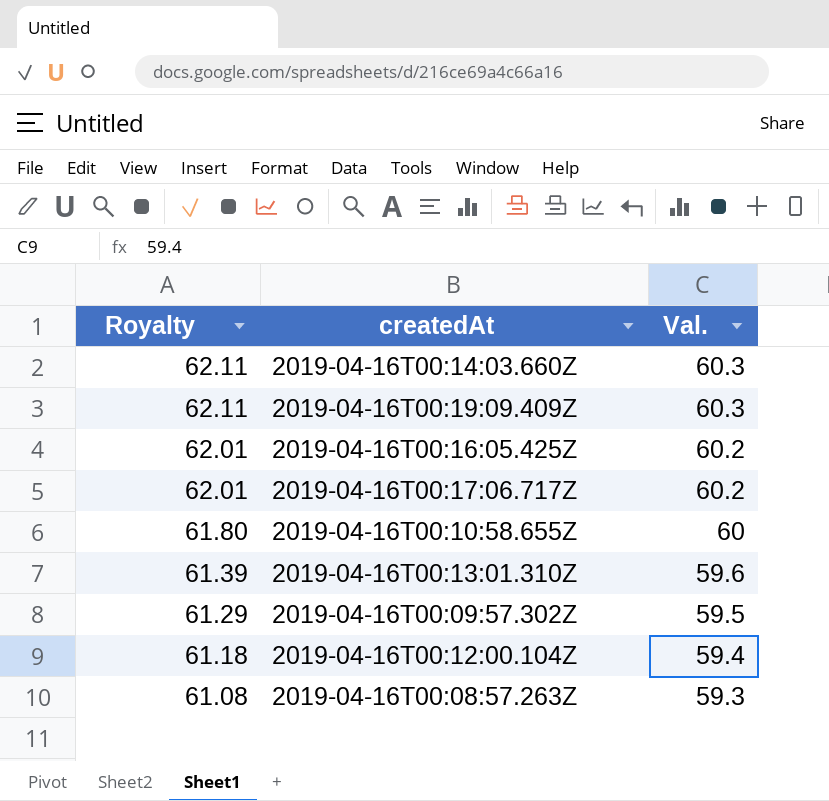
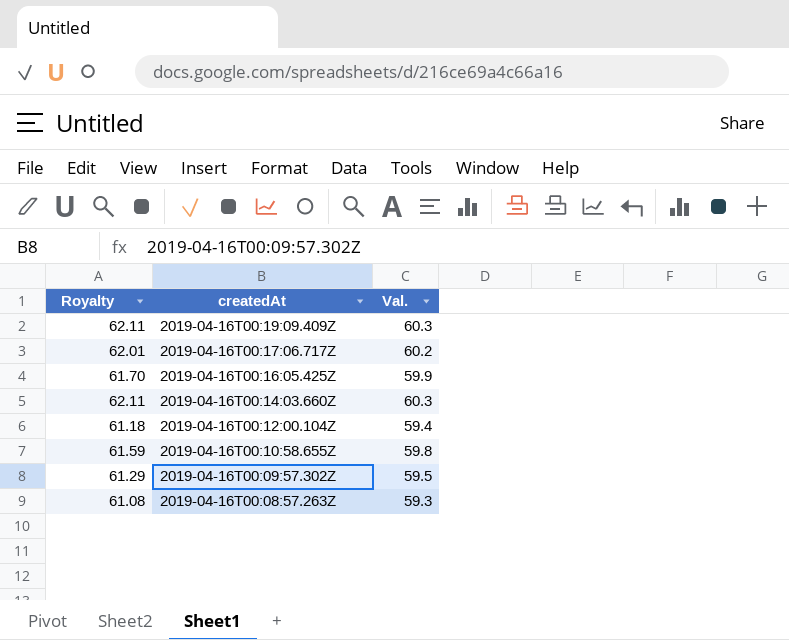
row order: Royalty descending -> createdAt descending
row 2019-04-16T00:13:01.310Z: 61.39 | 59.6 -> none
2019-04-16T00:16:05.425Z | Royalty: 62.01 -> 61.70
2019-04-16T00:16:05.425Z | Val.: 60.2 -> 59.9
2019-04-16T00:10:58.655Z | Royalty: 61.80 -> 61.59
2019-04-16T00:10:58.655Z | Val.: 60 -> 59.8

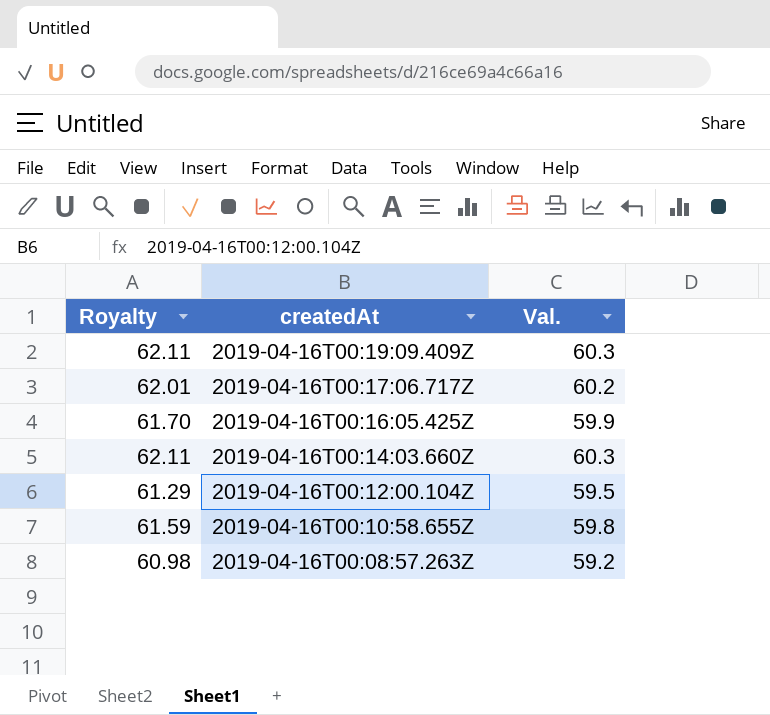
row 2019-04-16T00:09:57.302Z: 61.29 | 59.5 -> none
2019-04-16T00:12:00.104Z | Royalty: 61.18 -> 61.29
2019-04-16T00:12:00.104Z | Val.: 59.4 -> 59.5
2019-04-16T00:08:57.263Z | Royalty: 61.08 -> 60.98
2019-04-16T00:08:57.263Z | Val.: 59.3 -> 59.2

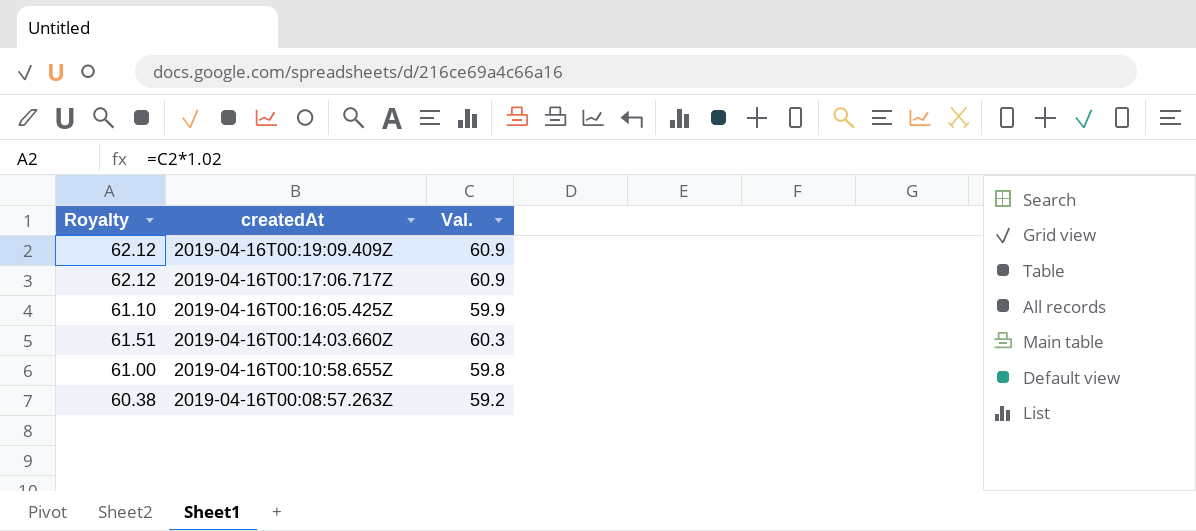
column Royalty | formula: [Val.] * 1.03 -> [Val.] * 1.02
row 2019-04-16T00:12:00.104Z: 61.29 | 59.5 -> none
2019-04-16T00:19:09.409Z | Val.: 60.3 -> 60.9
2019-04-16T00:17:06.717Z | Val.: 60.2 -> 60.9

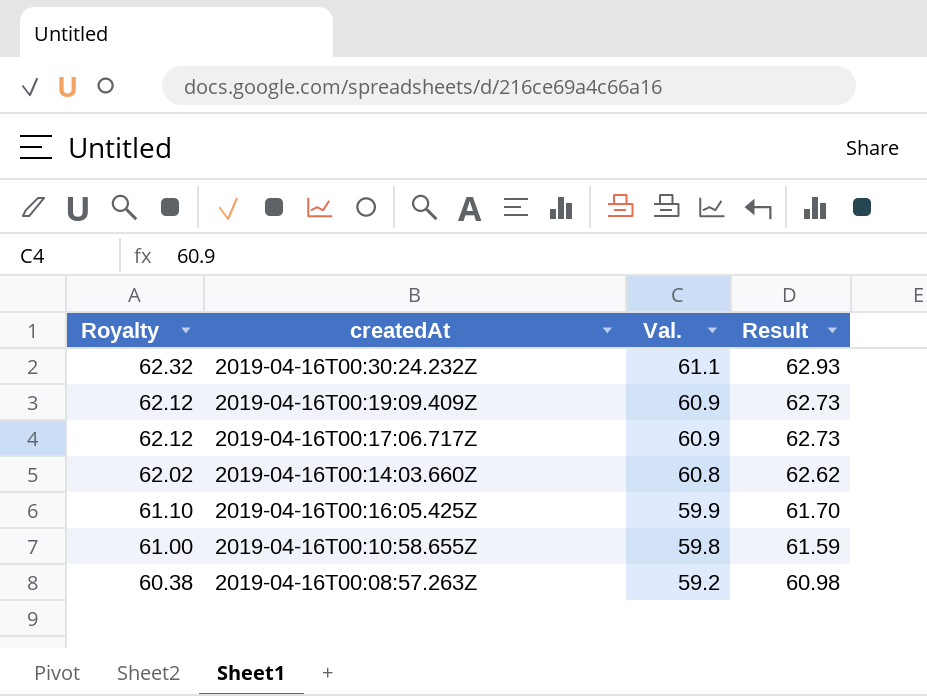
row order: createdAt descending -> Royalty descending
column Result | formula: none -> [Val.] * 1.03
row 2019-04-16T00:30:24.232Z: none -> 62.32 | 61.1 | 62.93
2019-04-16T00:14:03.660Z | Royalty: 61.51 -> 62.02
2019-04-16T00:14:03.660Z | Val.: 60.3 -> 60.8

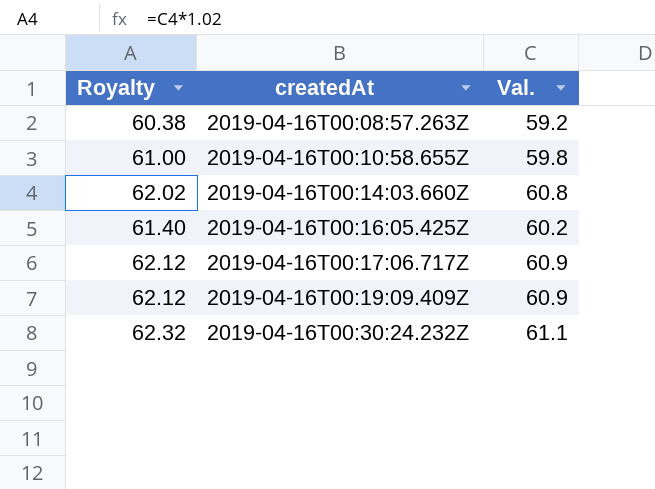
row order: Royalty descending -> createdAt ascending
column Result | formula: [Val.] * 1.03 -> none
2019-04-16T00:16:05.425Z | Royalty: 61.10 -> 61.40
2019-04-16T00:16:05.425Z | Val.: 59.9 -> 60.2

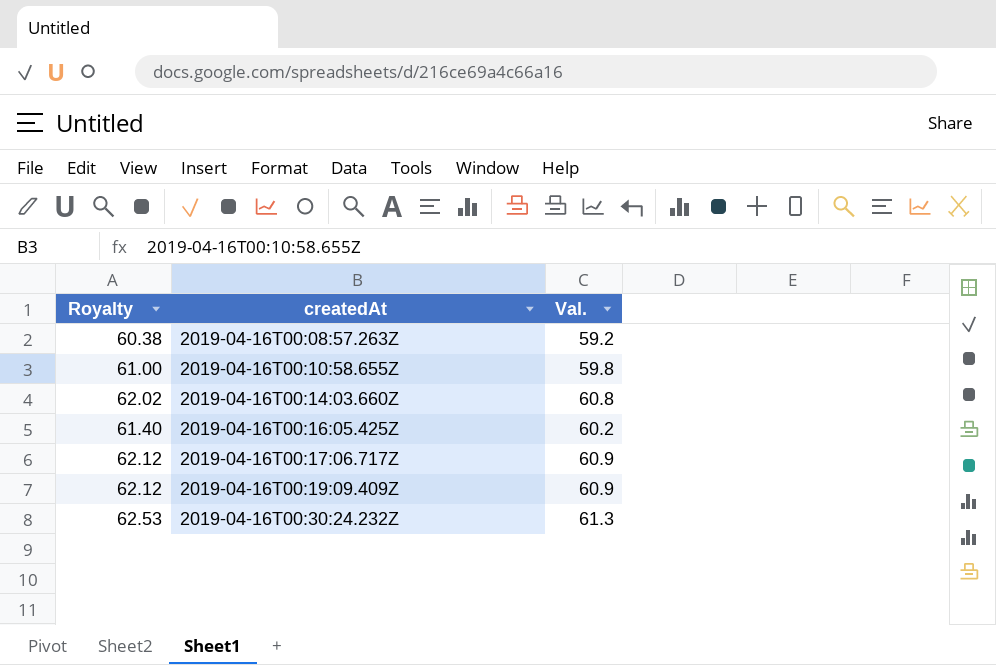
2019-04-16T00:30:24.232Z | Royalty: 62.32 -> 62.53
2019-04-16T00:30:24.232Z | Val.: 61.1 -> 61.3

